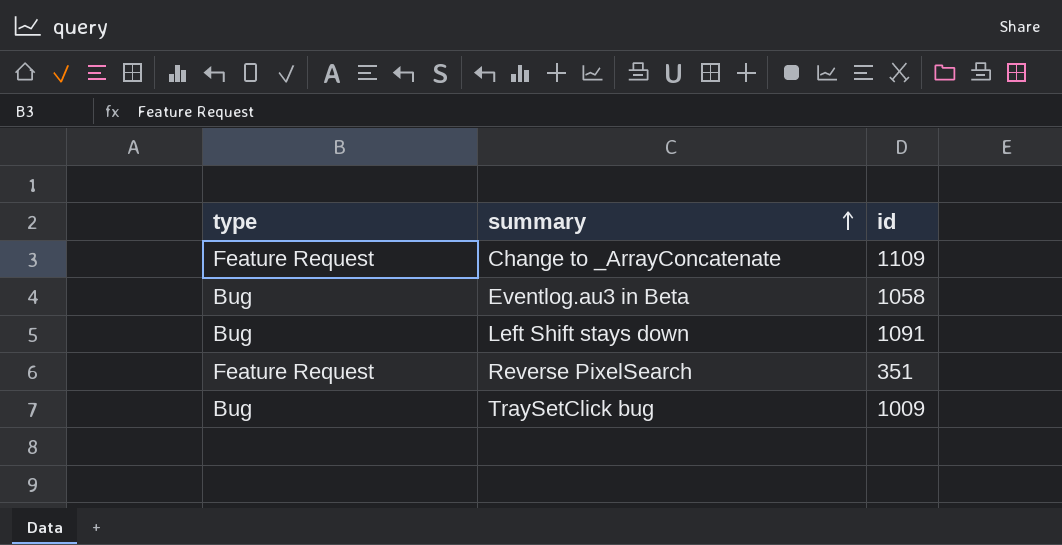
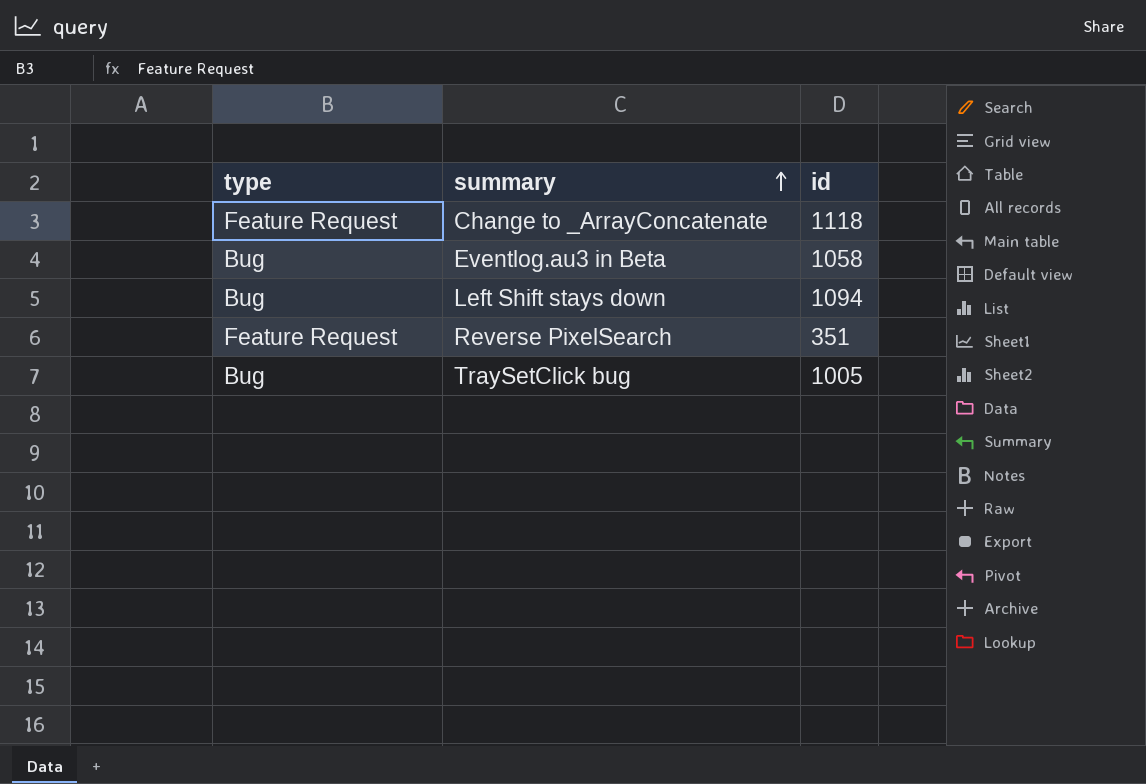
Change to _ArrayConcatenate | id: 1109 -> 1118
Left Shift stays down | id: 1091 -> 1094
TraySetClick bug | id: 1009 -> 1005

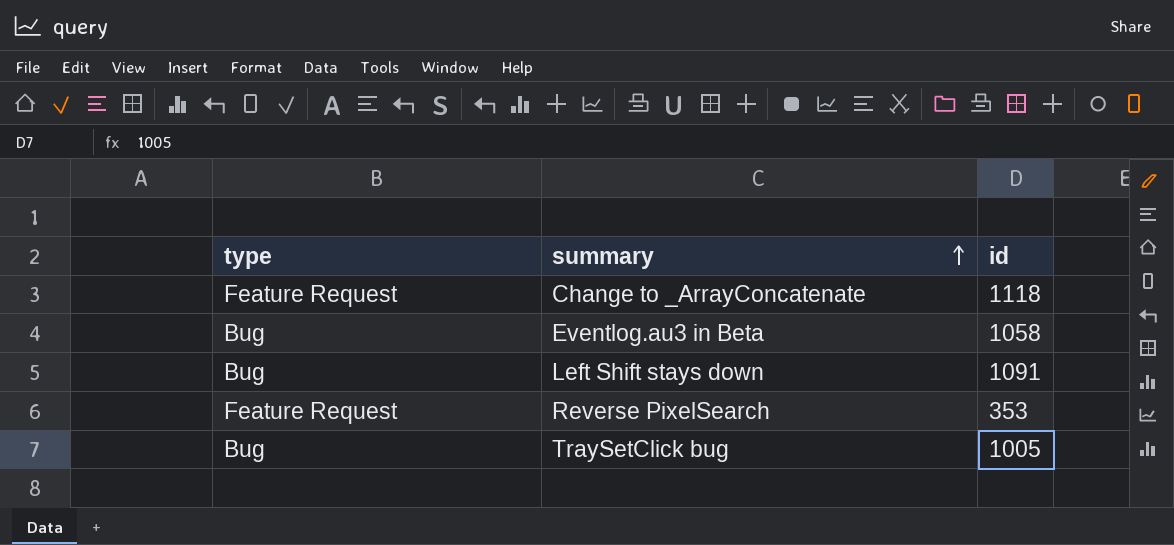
Left Shift stays down | id: 1094 -> 1091
Reverse PixelSearch | id: 351 -> 353

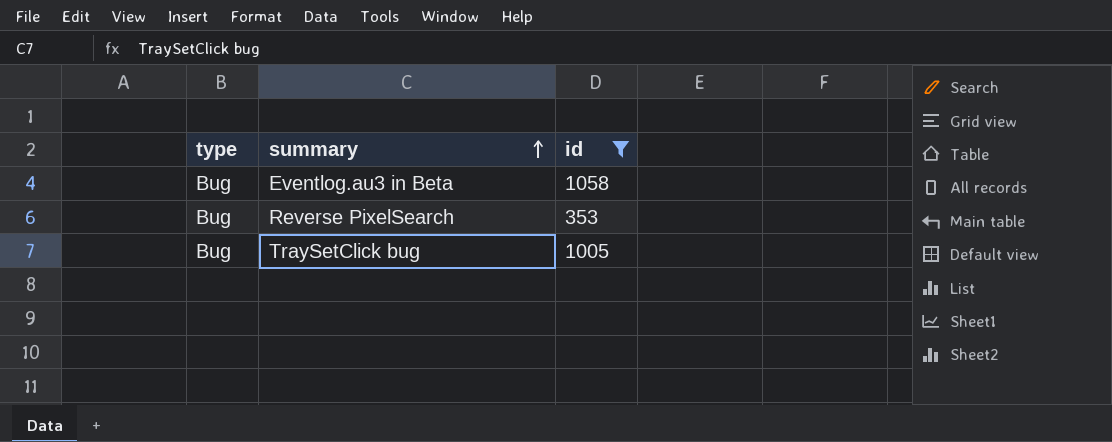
filter: none -> id <= 1058
Reverse PixelSearch | type: Feature Request -> Bug

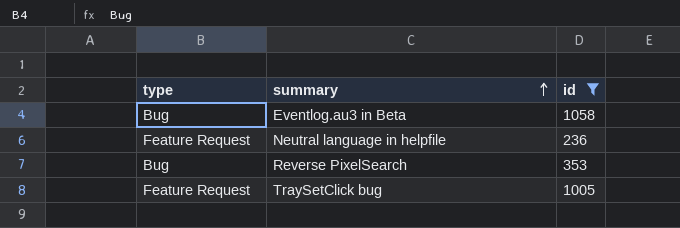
row Neutral language in helpfile: none -> Feature Request | 236
TraySetClick bug | type: Bug -> Feature Request

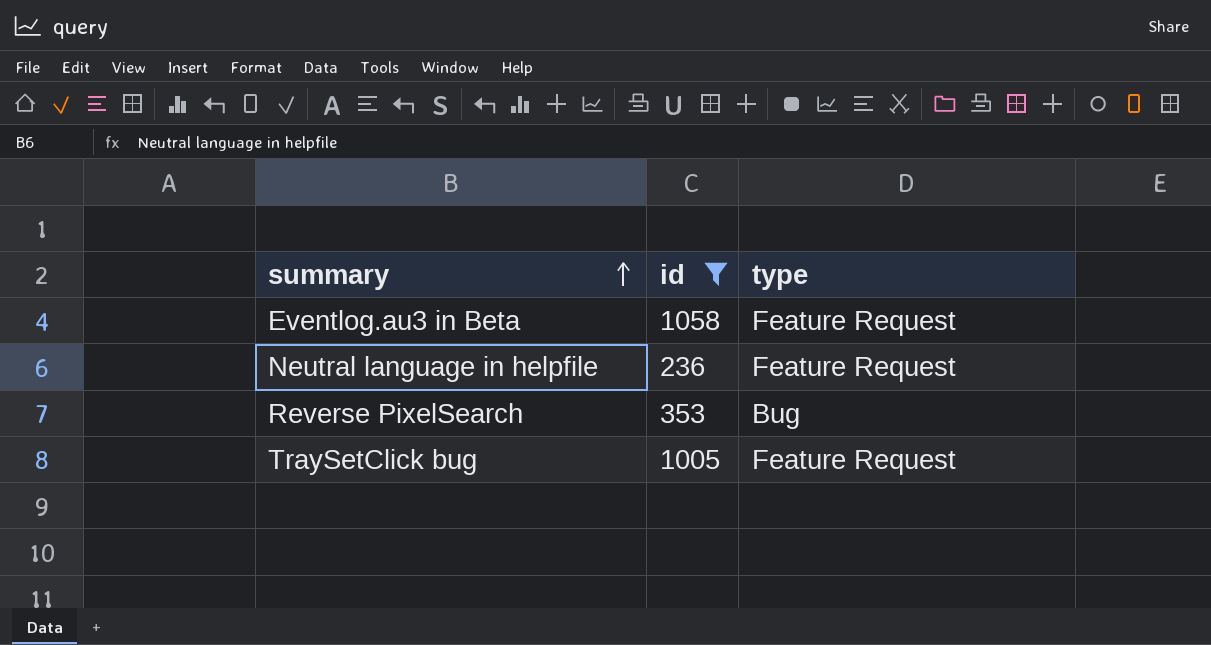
column type | position: 1 -> 3
Eventlog.au3 in Beta | type: Bug -> Feature Request

